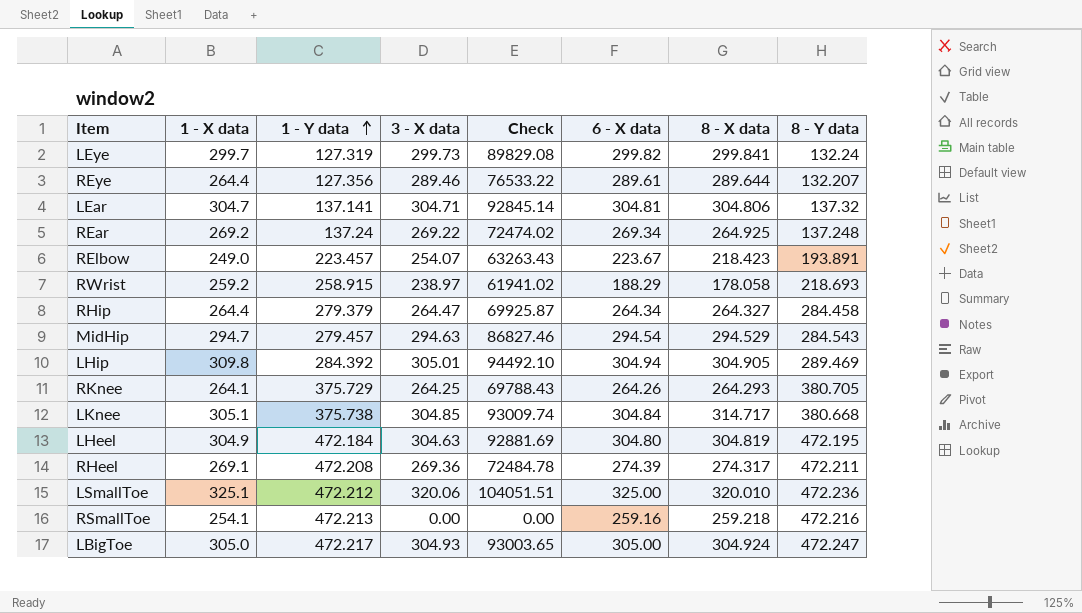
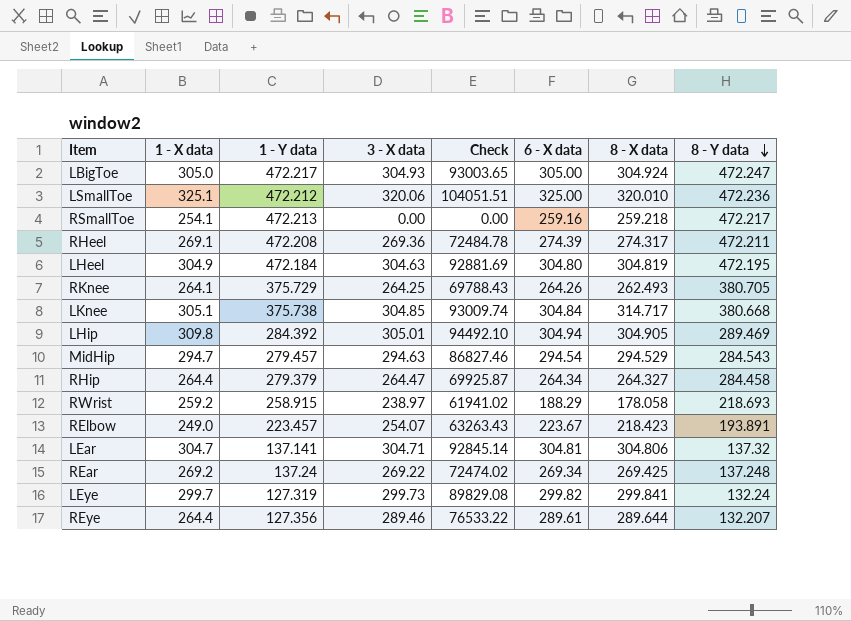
row order: 1 - Y data ascending -> 8 - Y data descending
RSmallToe | 8 - Y data: 472.216 -> 472.217
RKnee | 8 - X data: 264.293 -> 262.493
REar | 8 - X data: 264.925 -> 269.425

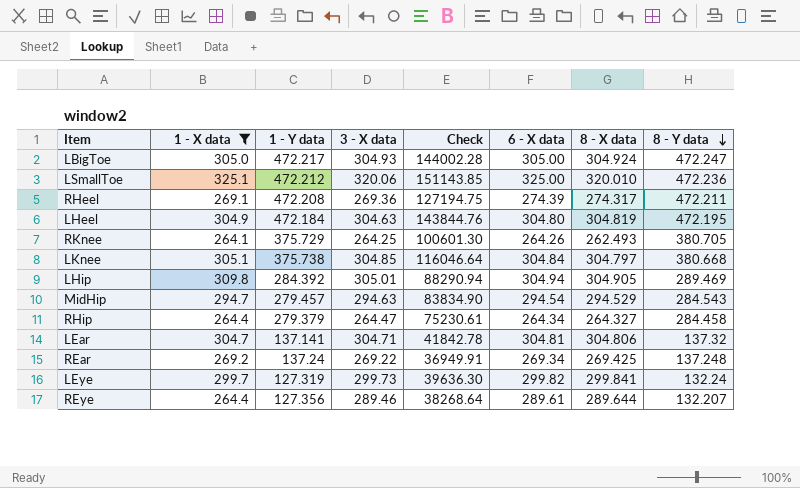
filter: none -> 1 - X data >= 264.1
column Check | formula: [1 - X data] * [3 - X data] -> [3 - X data] * [8 - Y data]
LKnee | 8 - X data: 314.717 -> 304.797

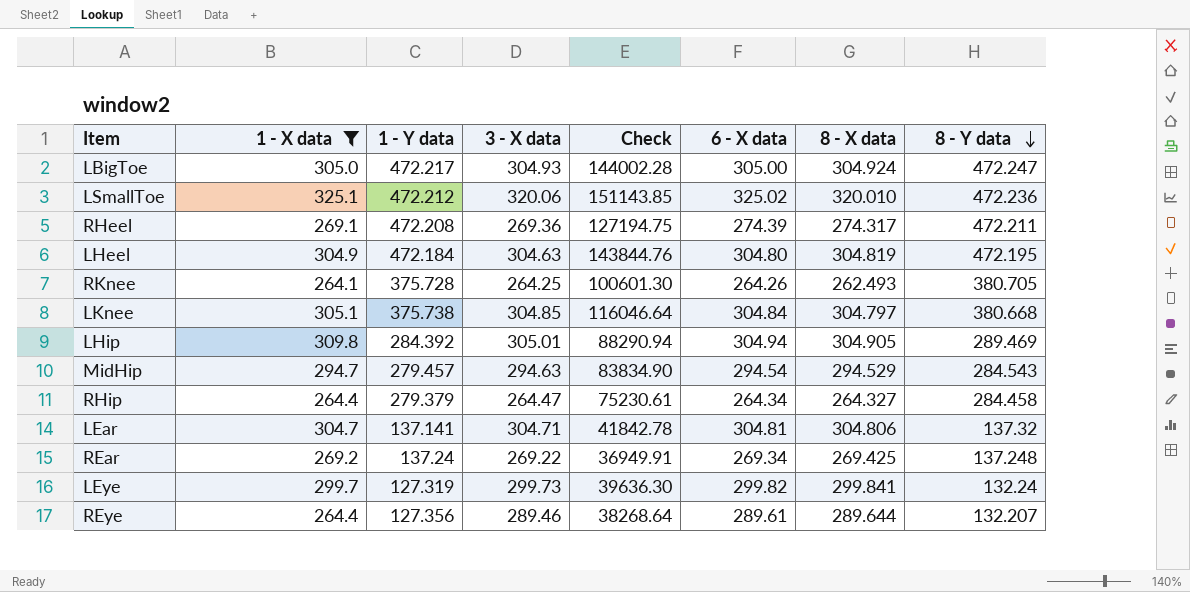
LSmallToe | 6 - X data: 325.00 -> 325.02
RKnee | 1 - Y data: 375.729 -> 375.728

